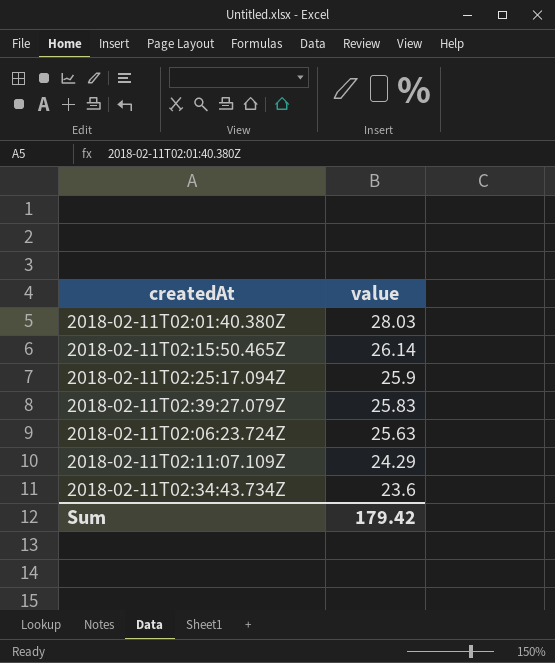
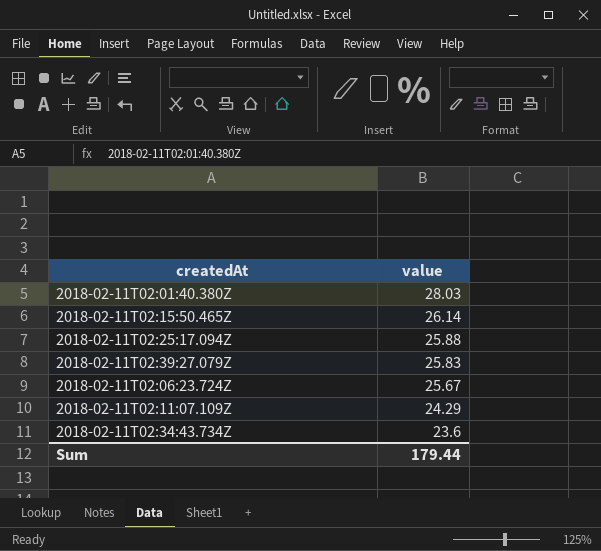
2018-02-11T02:25:17.094Z | value: 25.9 -> 25.88
2018-02-11T02:06:23.724Z | value: 25.63 -> 25.67
Sum | value: 179.42 -> 179.44

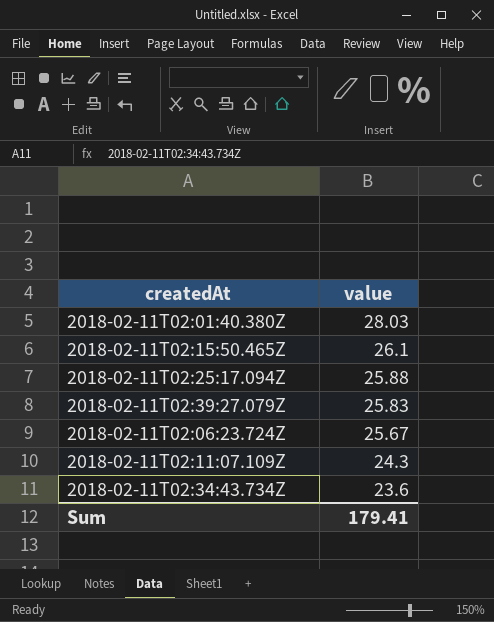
2018-02-11T02:15:50.465Z | value: 26.14 -> 26.1
2018-02-11T02:11:07.109Z | value: 24.29 -> 24.3
Sum | value: 179.44 -> 179.41

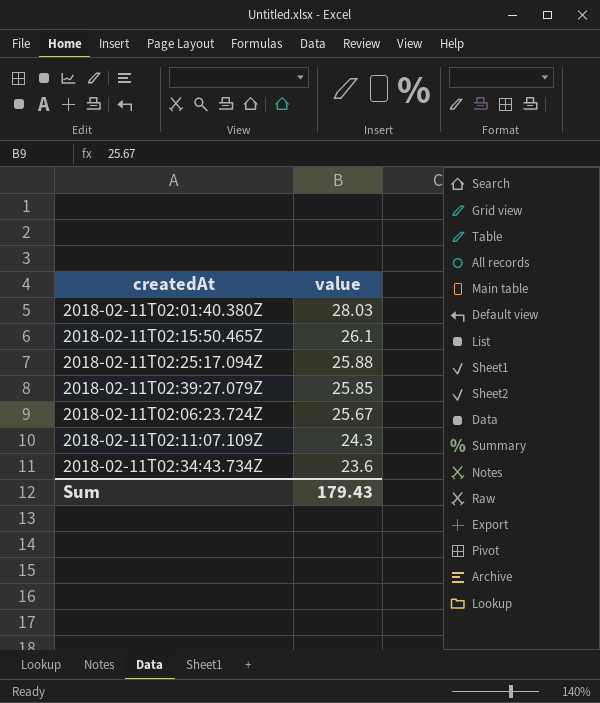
2018-02-11T02:39:27.079Z | value: 25.83 -> 25.85
Sum | value: 179.41 -> 179.43

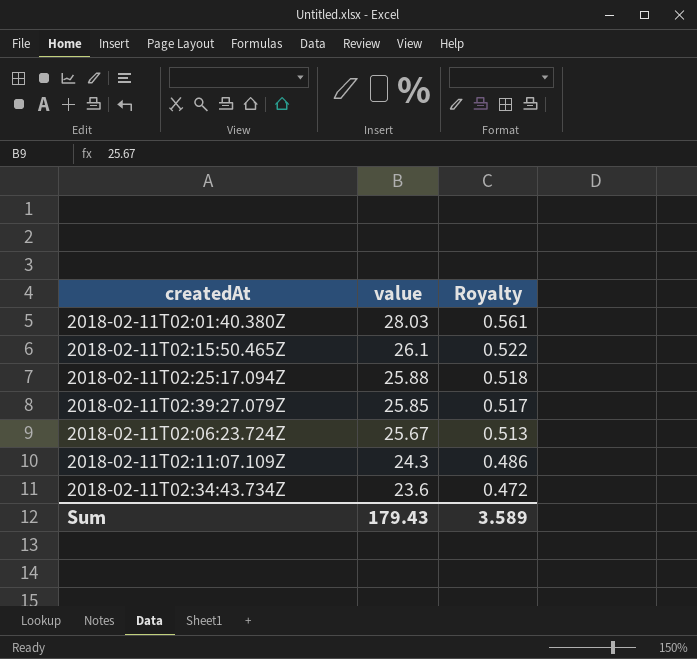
column Royalty | formula: none -> [value] * 0.02

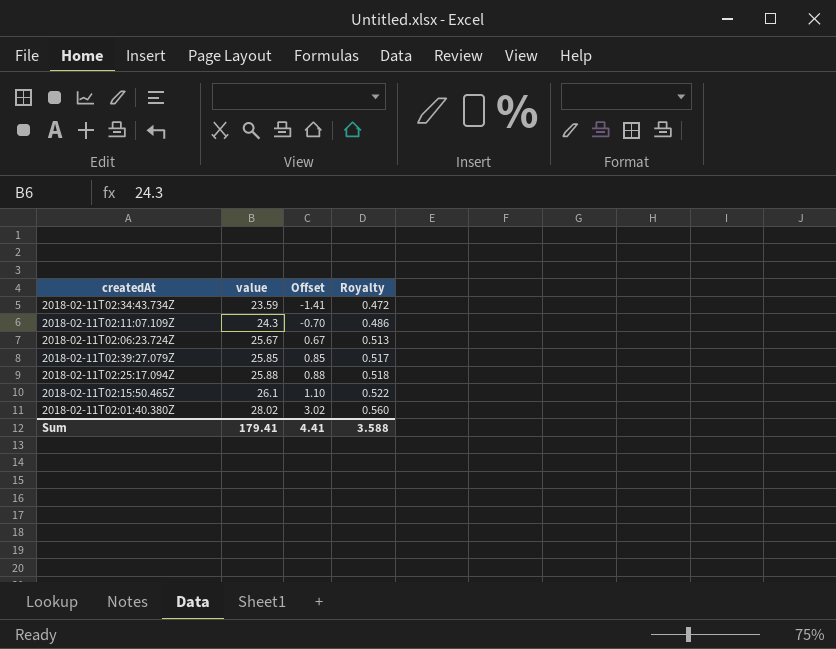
row order: value descending -> value ascending
column Offset | formula: none -> [value] - 25
2018-02-11T02:34:43.734Z | value: 23.6 -> 23.59
2018-02-11T02:01:40.380Z | value: 28.03 -> 28.02
2018-02-11T02:01:40.380Z | Royalty: 0.561 -> 0.560
Sum | value: 179.43 -> 179.41
Sum | Royalty: 3.589 -> 3.588

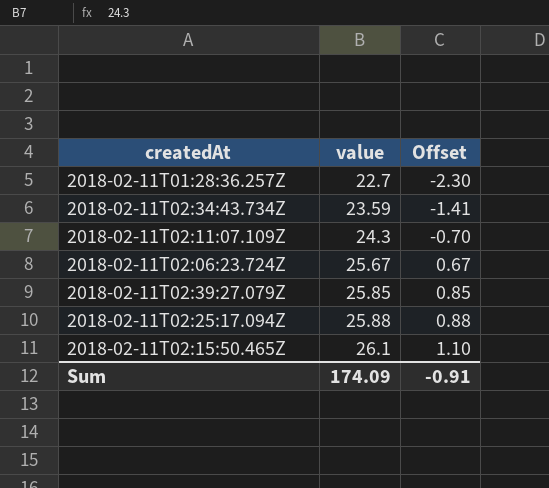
column Royalty | formula: [value] * 0.02 -> none
row 2018-02-11T02:01:40.380Z: 28.02 | 3.02 | 0.560 -> none
row 2018-02-11T01:28:36.257Z: none -> 22.7 | -2.30
Sum | value: 179.41 -> 174.09
Sum | Offset: 4.41 -> -0.91

